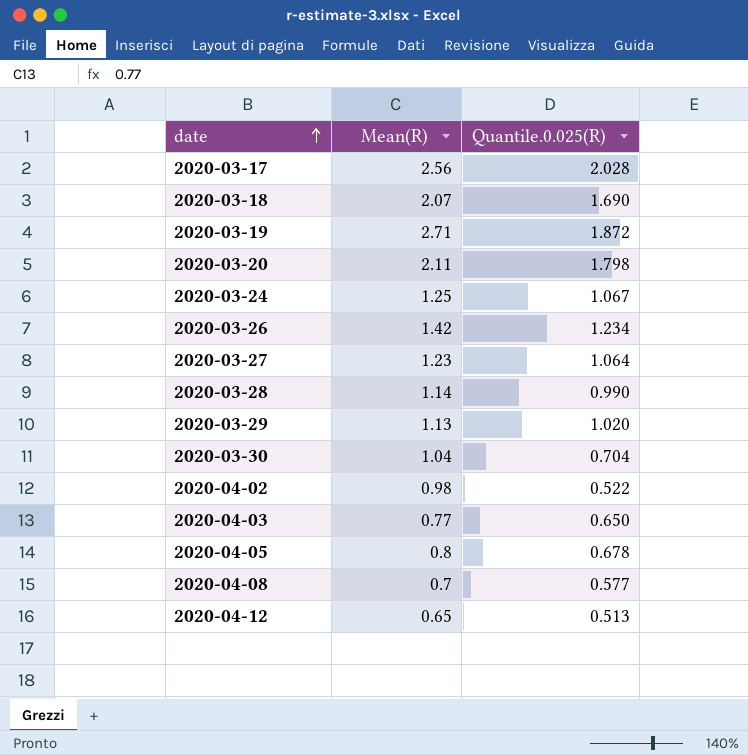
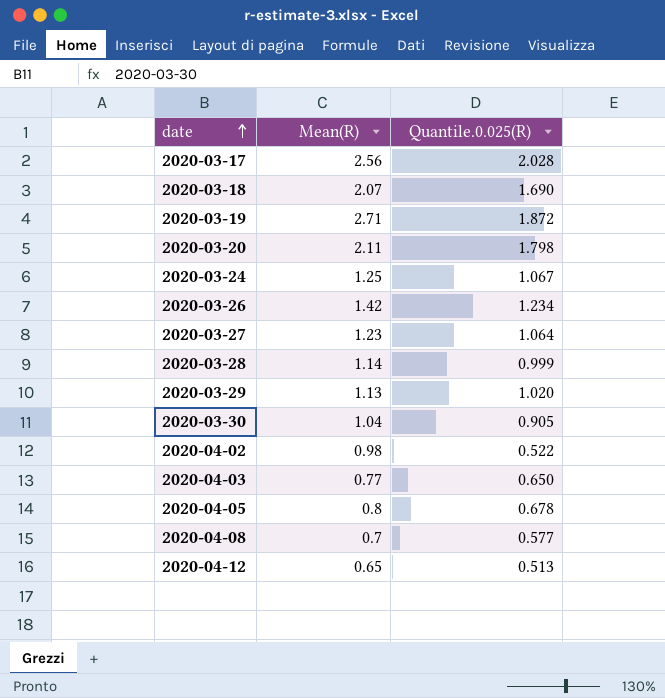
2020-03-28 | Quantile.0.025(R): 0.990 -> 0.999
2020-03-30 | Quantile.0.025(R): 0.704 -> 0.905

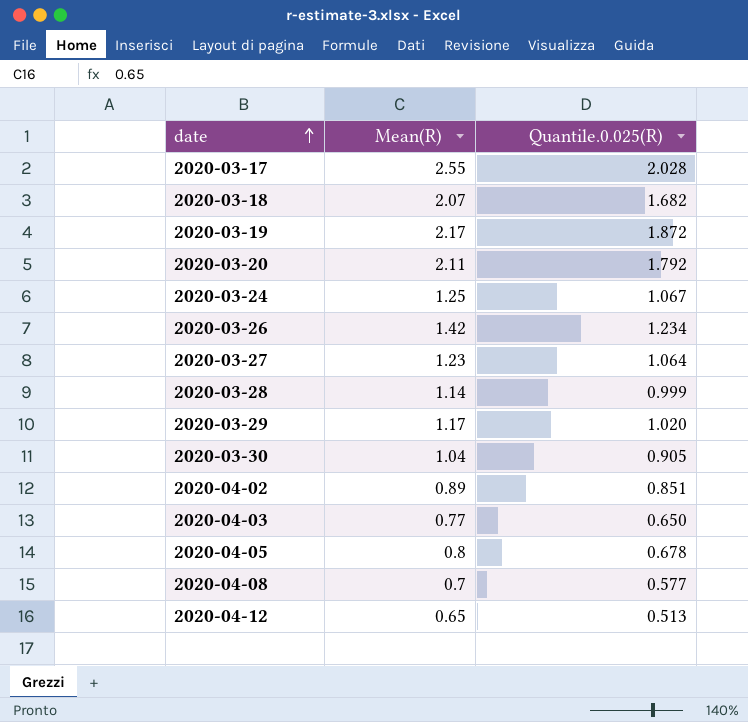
2020-03-17 | Mean(R): 2.56 -> 2.55
2020-03-18 | Quantile.0.025(R): 1.690 -> 1.682
2020-03-19 | Mean(R): 2.71 -> 2.17
2020-03-20 | Quantile.0.025(R): 1.798 -> 1.792
2020-03-29 | Mean(R): 1.13 -> 1.17
2020-04-02 | Mean(R): 0.98 -> 0.89
2020-04-02 | Quantile.0.025(R): 0.522 -> 0.851

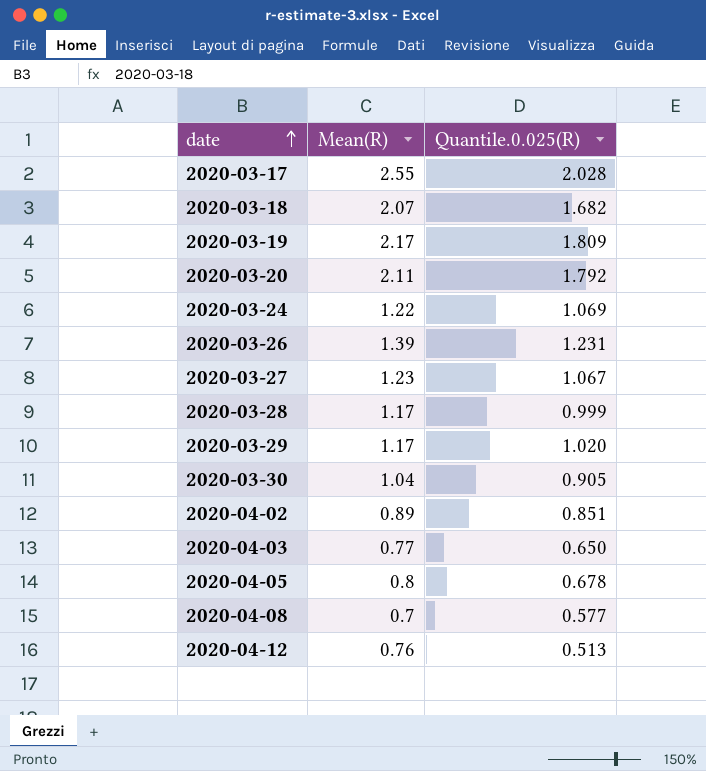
2020-03-19 | Quantile.0.025(R): 1.872 -> 1.809
2020-03-24 | Mean(R): 1.25 -> 1.22
2020-03-24 | Quantile.0.025(R): 1.067 -> 1.069
2020-03-26 | Mean(R): 1.42 -> 1.39
2020-03-26 | Quantile.0.025(R): 1.234 -> 1.231
2020-03-27 | Quantile.0.025(R): 1.064 -> 1.067
2020-03-28 | Mean(R): 1.14 -> 1.17
2020-04-12 | Mean(R): 0.65 -> 0.76

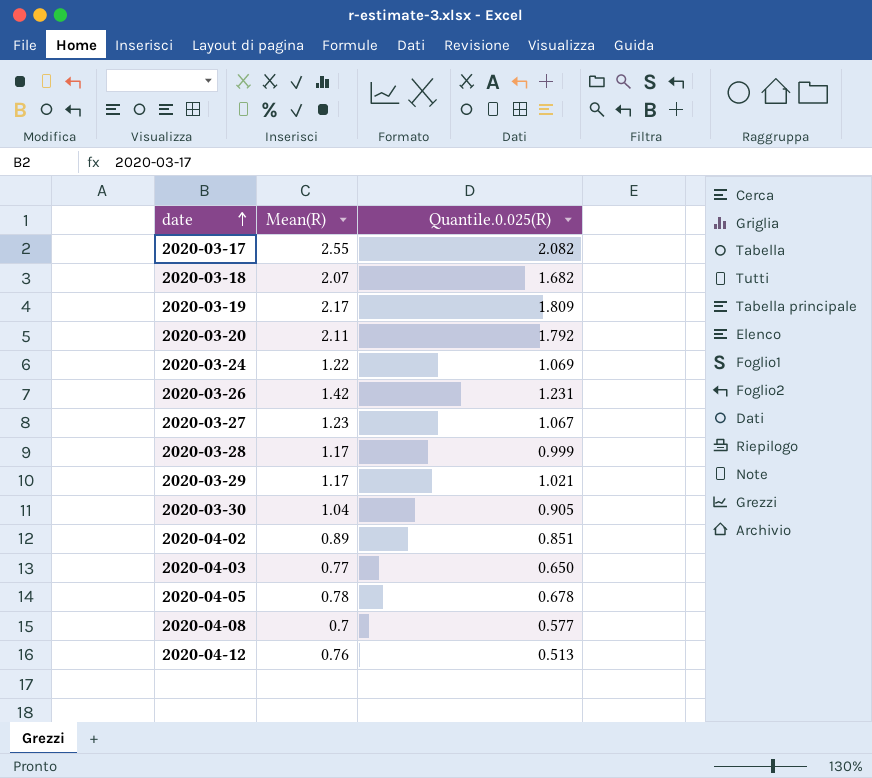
2020-03-17 | Quantile.0.025(R): 2.028 -> 2.082
2020-03-26 | Mean(R): 1.39 -> 1.42
2020-03-29 | Quantile.0.025(R): 1.020 -> 1.021
2020-04-05 | Mean(R): 0.8 -> 0.78

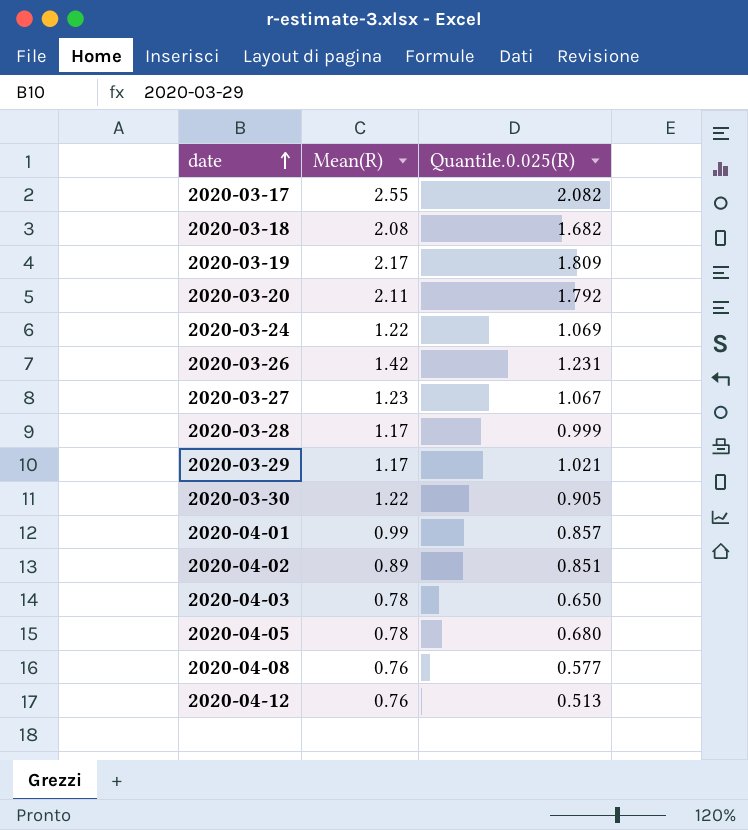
2020-03-18 | Mean(R): 2.07 -> 2.08
2020-03-30 | Mean(R): 1.04 -> 1.22
row 2020-04-01: none -> 0.99 | 0.857
2020-04-03 | Mean(R): 0.77 -> 0.78
2020-04-05 | Quantile.0.025(R): 0.678 -> 0.680
2020-04-08 | Mean(R): 0.7 -> 0.76

